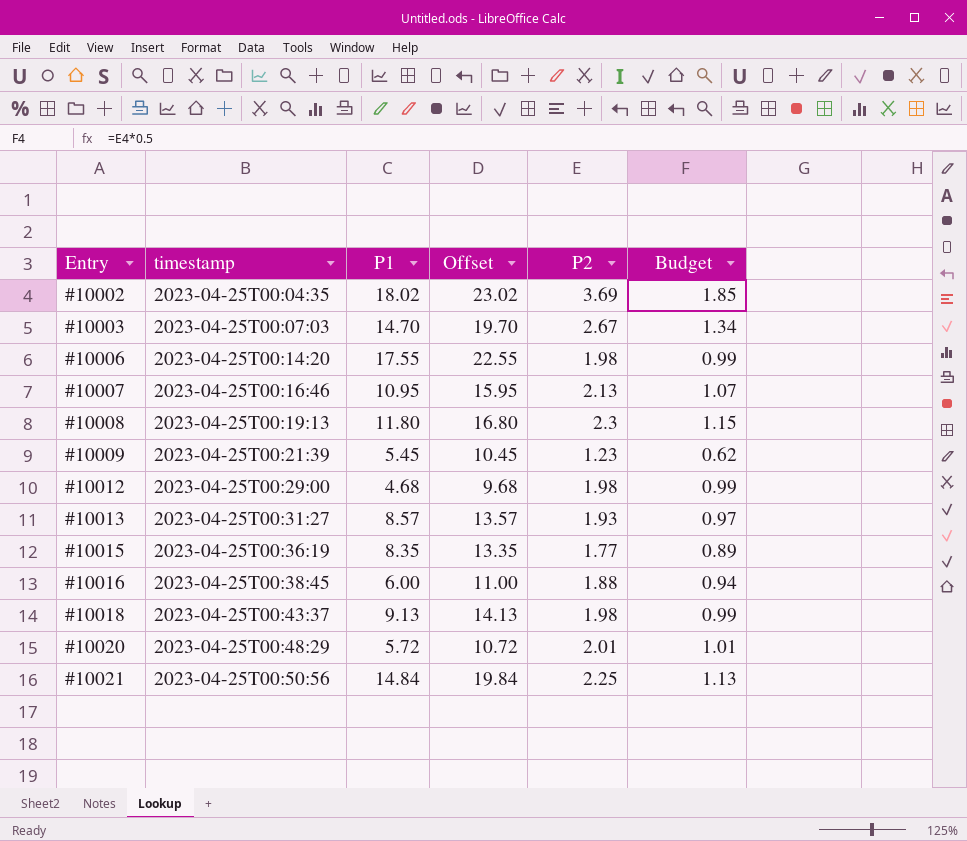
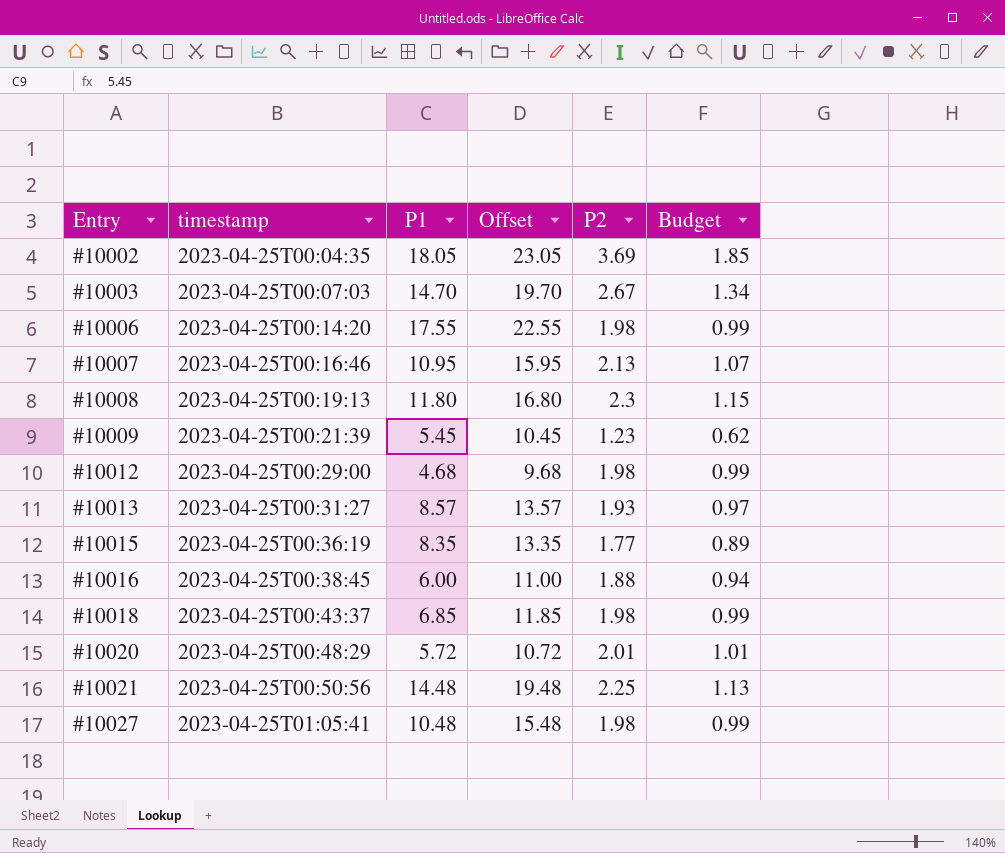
#10002 | P1: 18.02 -> 18.05
#10002 | Offset: 23.02 -> 23.05
#10018 | P1: 9.13 -> 6.85
#10018 | Offset: 14.13 -> 11.85
#10021 | P1: 14.84 -> 14.48
#10021 | Offset: 19.84 -> 19.48
row #10027: none -> 2023-04-25T01:05:41 | 10.48 | 15.48 | 1.98 | 0.99

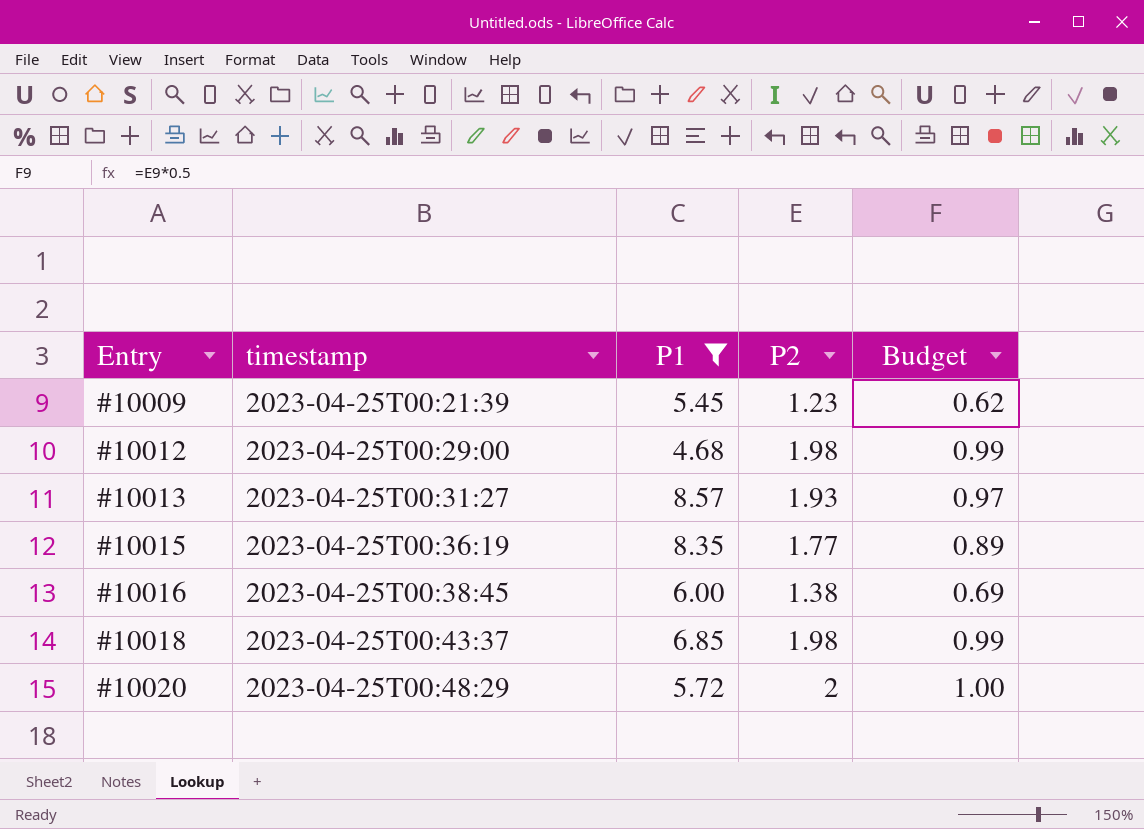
filter: none -> P1 <= 8.57
column Offset | formula: [P1] + 5 -> none
#10016 | P2: 1.88 -> 1.38
#10016 | Budget: 0.94 -> 0.69
#10020 | P2: 2.01 -> 2
#10020 | Budget: 1.01 -> 1.00

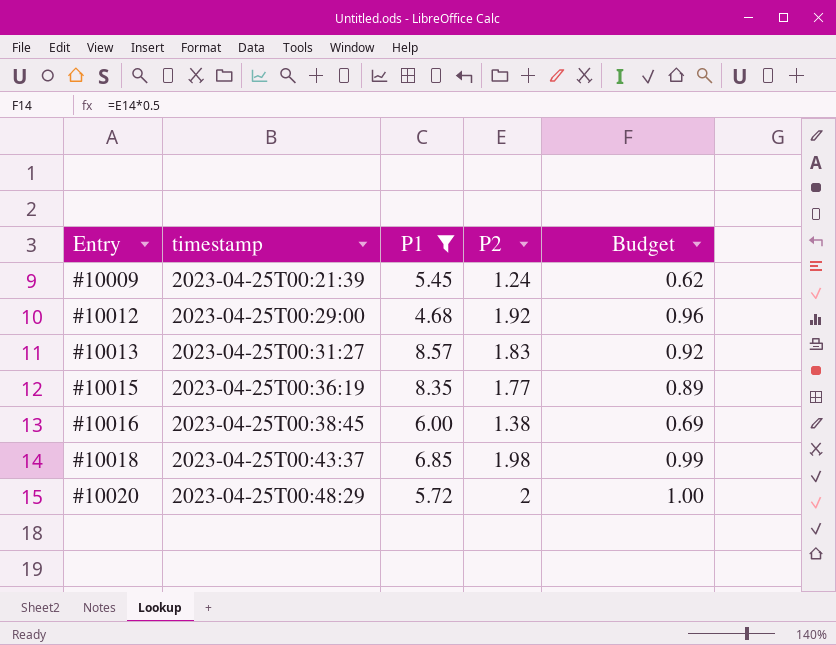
#10009 | P2: 1.23 -> 1.24
#10012 | P2: 1.98 -> 1.92
#10012 | Budget: 0.99 -> 0.96
#10013 | P2: 1.93 -> 1.83
#10013 | Budget: 0.97 -> 0.92

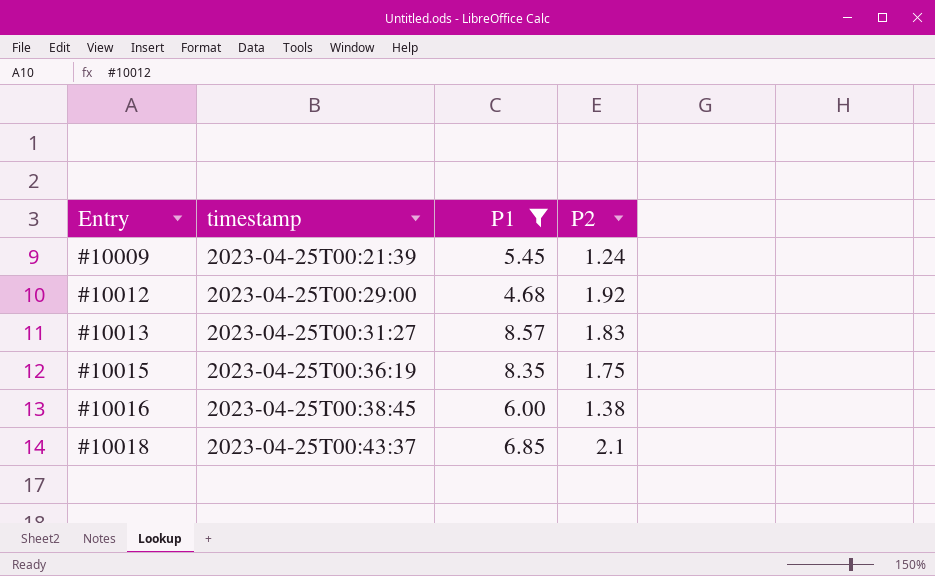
column Budget | formula: [P2] * 0.5 -> none
row #10020: 2023-04-25T00:48:29 | 5.72 | 2 | 1.00 -> none
#10015 | P2: 1.77 -> 1.75
#10018 | P2: 1.98 -> 2.1

